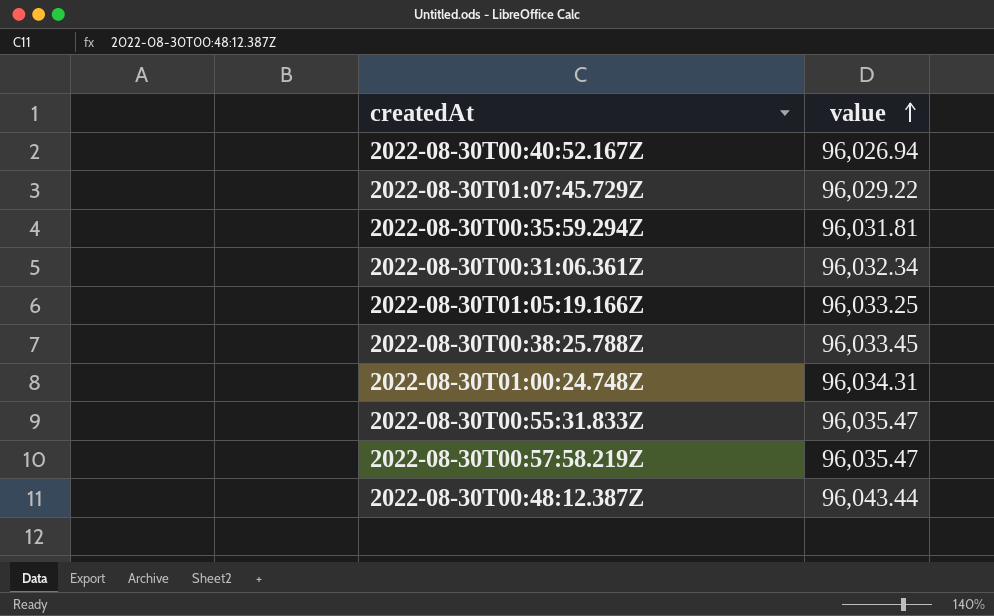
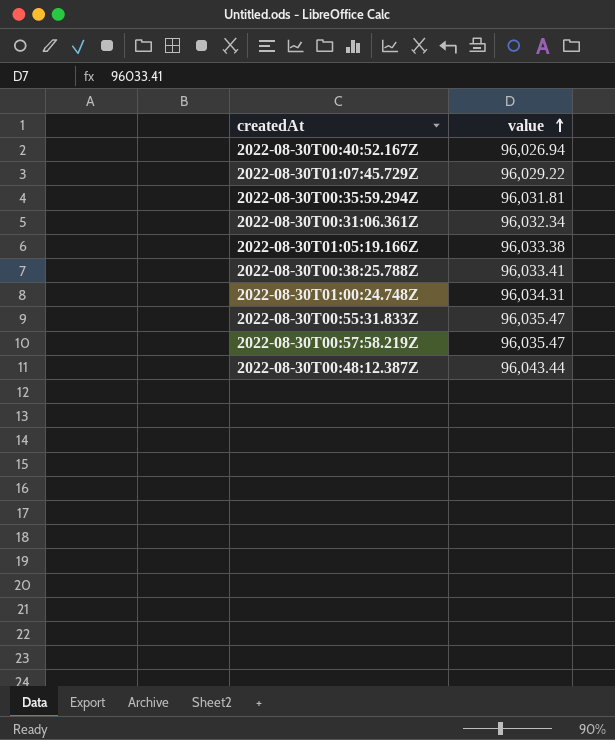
2022-08-30T01:05:19.166Z | value: 96,033.25 -> 96,033.38
2022-08-30T00:38:25.788Z | value: 96,033.45 -> 96,033.41

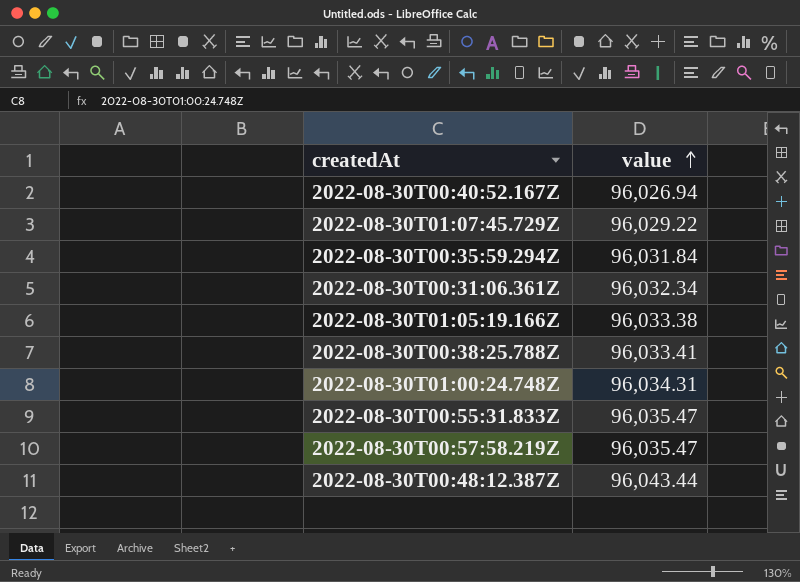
2022-08-30T00:35:59.294Z | value: 96,031.81 -> 96,031.84

